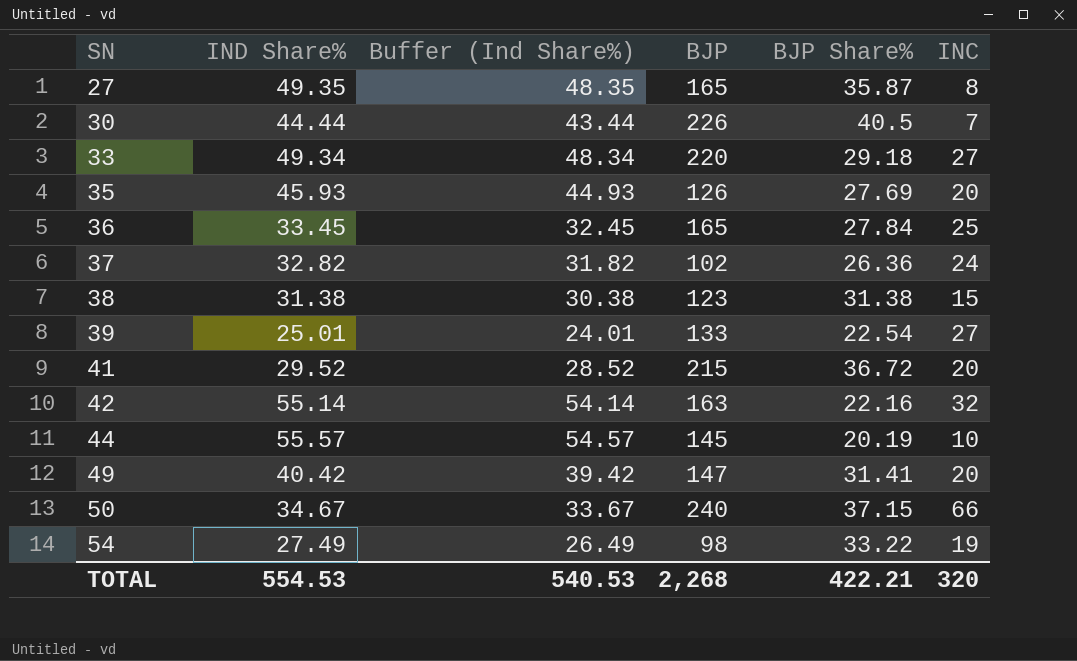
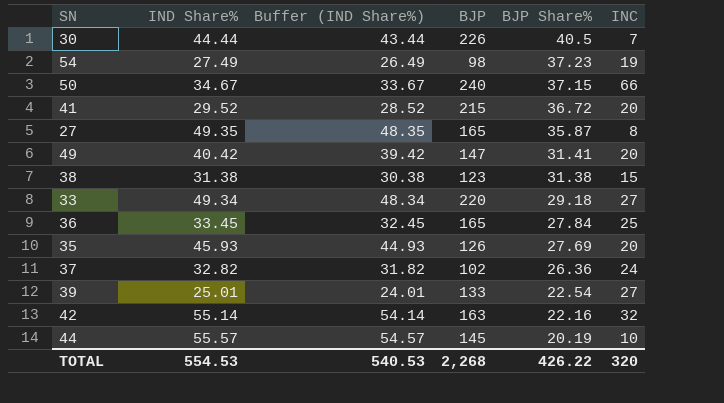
row order: SN ascending -> BJP Share% descending
column name: Buffer (Ind Share%) -> Buffer (IND Share%)
54 | BJP Share%: 33.22 -> 37.23
TOTAL | BJP Share%: 422.21 -> 426.22

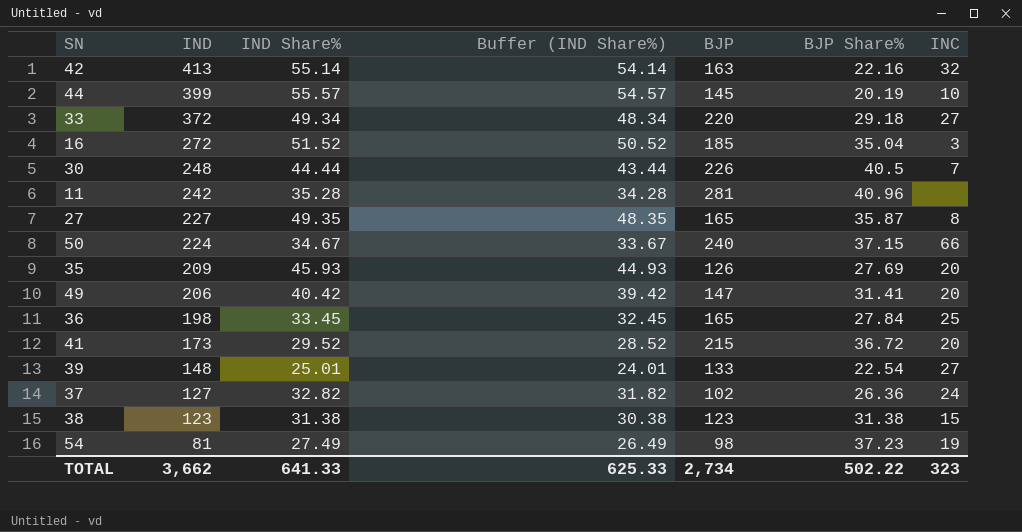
row order: BJP Share% descending -> IND descending
column IND | position: none -> 2
row 16: none -> 272 | 51.52 | 50.52 | 185 | 35.04 | 3
row 11: none -> 242 | 35.28 | 34.28 | 281 | 40.96 | none
TOTAL | IND Share%: 554.53 -> 641.33
TOTAL | Buffer (IND Share%): 540.53 -> 625.33
TOTAL | BJP: 2,268 -> 2,734
TOTAL | BJP Share%: 426.22 -> 502.22
TOTAL | INC: 320 -> 323

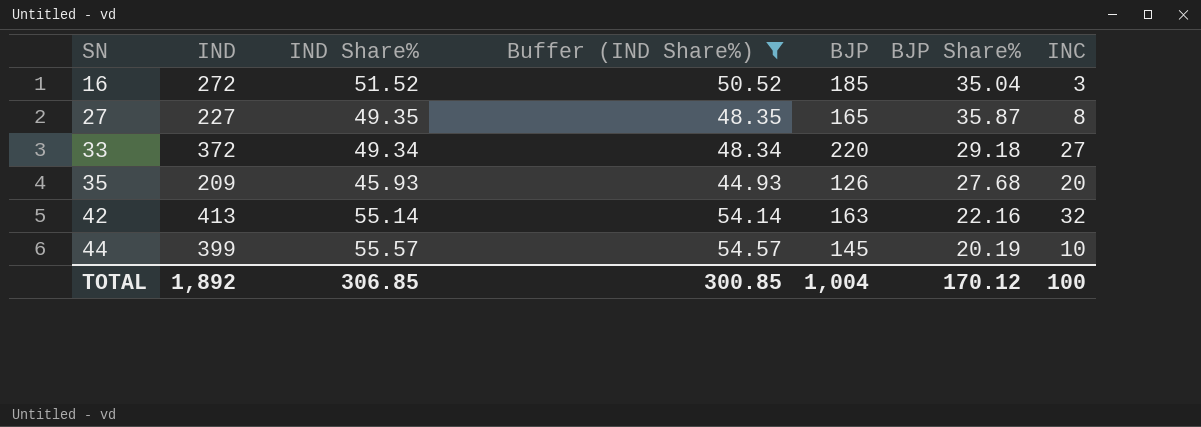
filter: none -> Buffer (IND Share%) >= 44.93
row order: IND descending -> SN ascending
35 | BJP Share%: 27.69 -> 27.68
TOTAL | IND: 3,662 -> 1,892
TOTAL | IND Share%: 641.33 -> 306.85
TOTAL | Buffer (IND Share%): 625.33 -> 300.85
TOTAL | BJP: 2,734 -> 1,004
TOTAL | BJP Share%: 502.22 -> 170.12
TOTAL | INC: 323 -> 100

